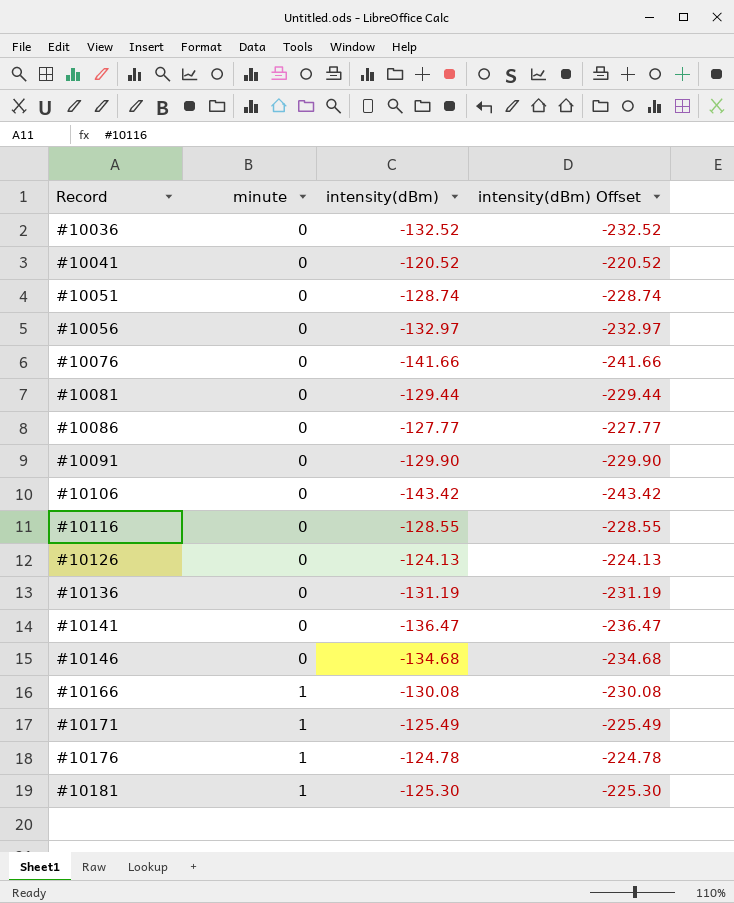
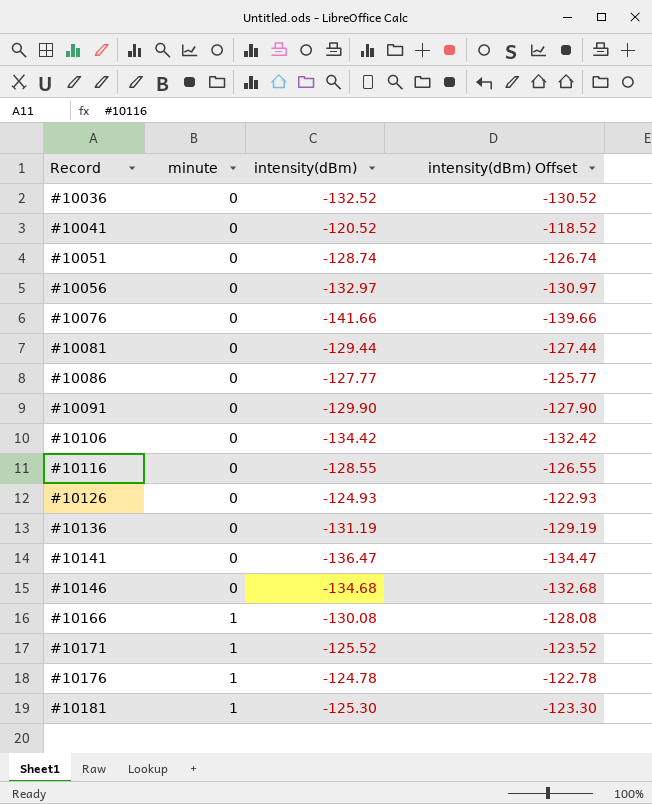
column intensity(dBm) Offset | formula: [intensity(dBm)] - 100 -> [intensity(dBm)] + 2
#10106 | intensity(dBm): -143.42 -> -134.42
#10126 | intensity(dBm): -124.13 -> -124.93
#10171 | intensity(dBm): -125.49 -> -125.52

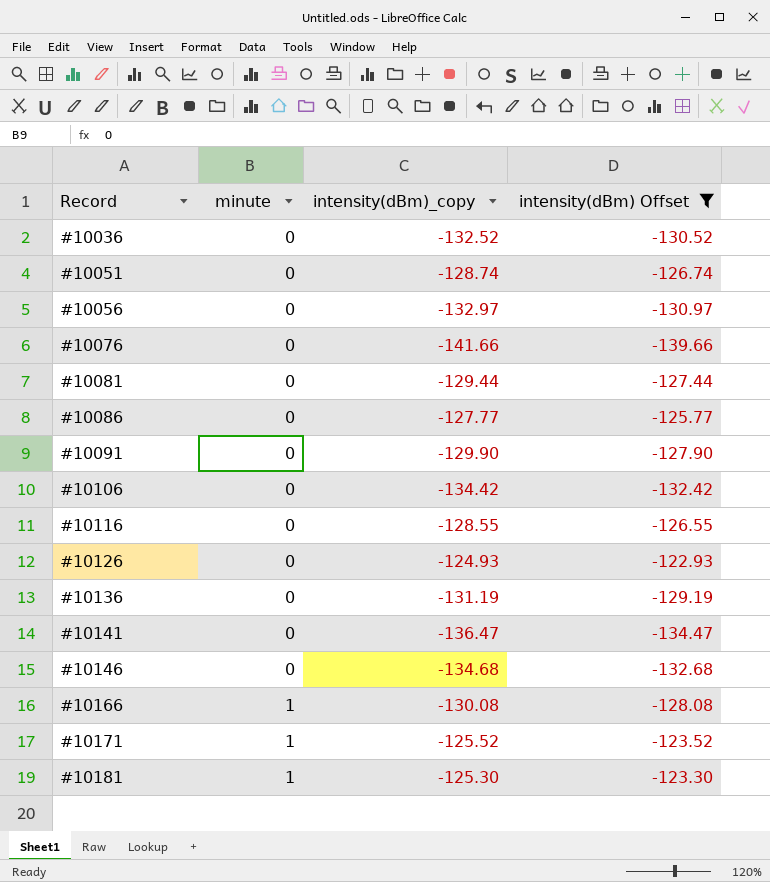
filter: none -> intensity(dBm) Offset <= -122.93
column name: intensity(dBm) -> intensity(dBm)_copy

